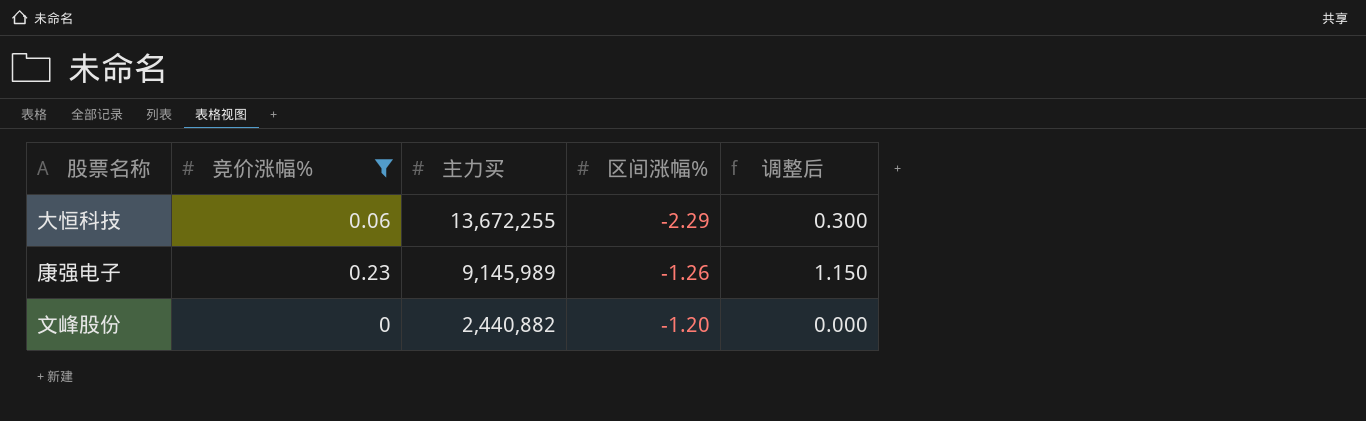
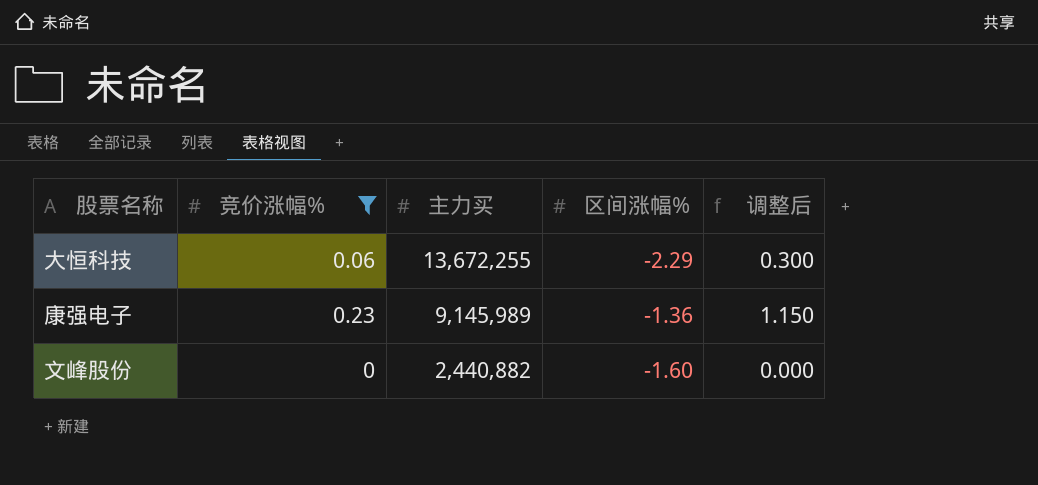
康强电子 | 区间涨幅%: -1.26 -> -1.36
文峰股份 | 区间涨幅%: -1.20 -> -1.60

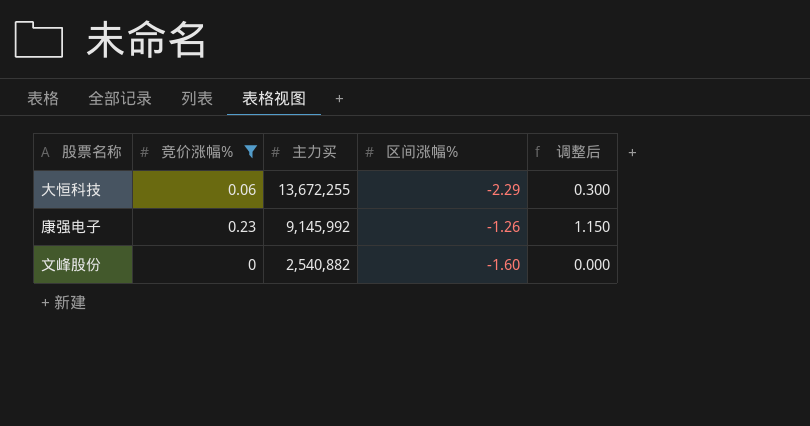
康强电子 | 主力买: 9,145,989 -> 9,145,992
康强电子 | 区间涨幅%: -1.36 -> -1.26
文峰股份 | 主力买: 2,440,882 -> 2,540,882

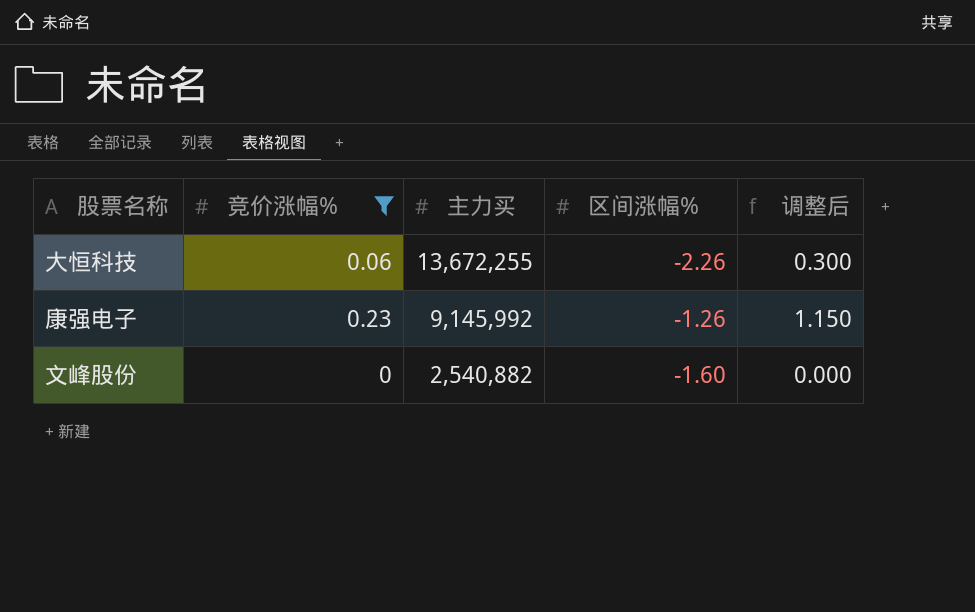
大恒科技 | 区间涨幅%: -2.29 -> -2.26

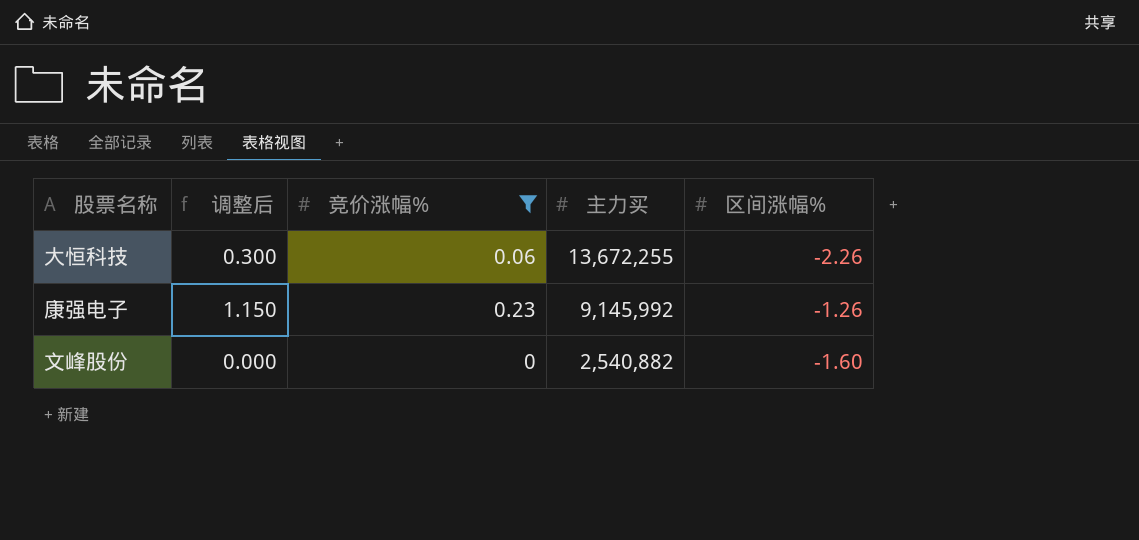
column 调整后 | position: 5 -> 2

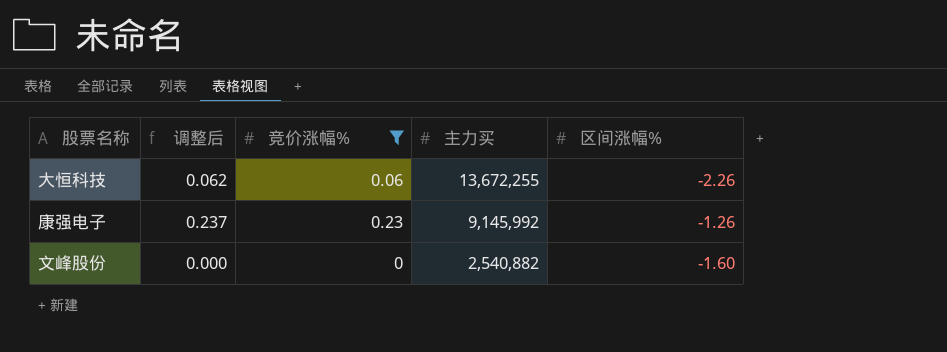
column 调整后 | formula: [竞价涨幅%] * 5 -> [竞价涨幅%] * 1.03

